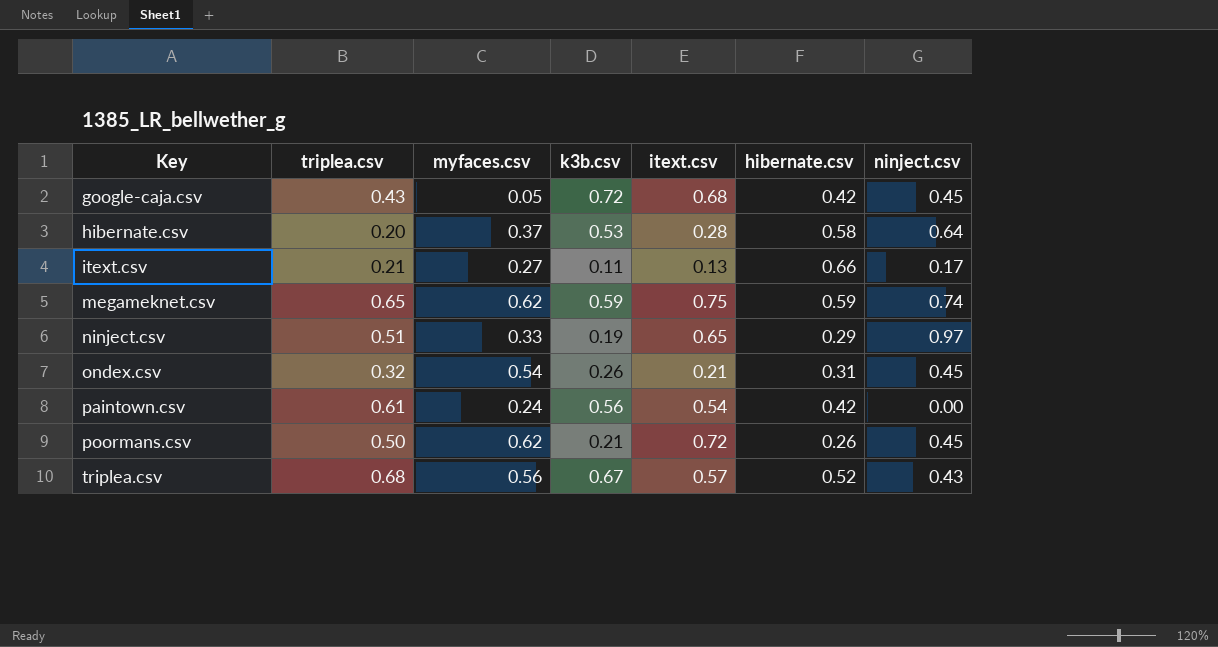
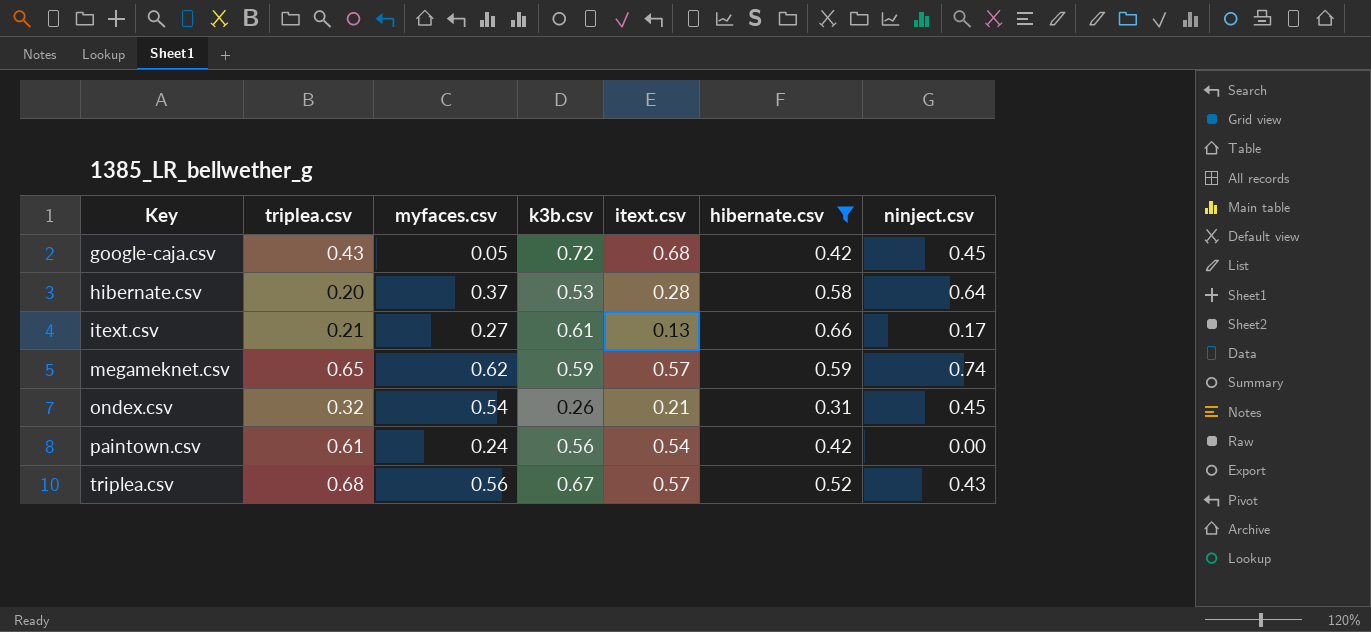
filter: none -> hibernate.csv >= 0.31
itext.csv | k3b.csv: 0.11 -> 0.61
megameknet.csv | itext.csv: 0.75 -> 0.57

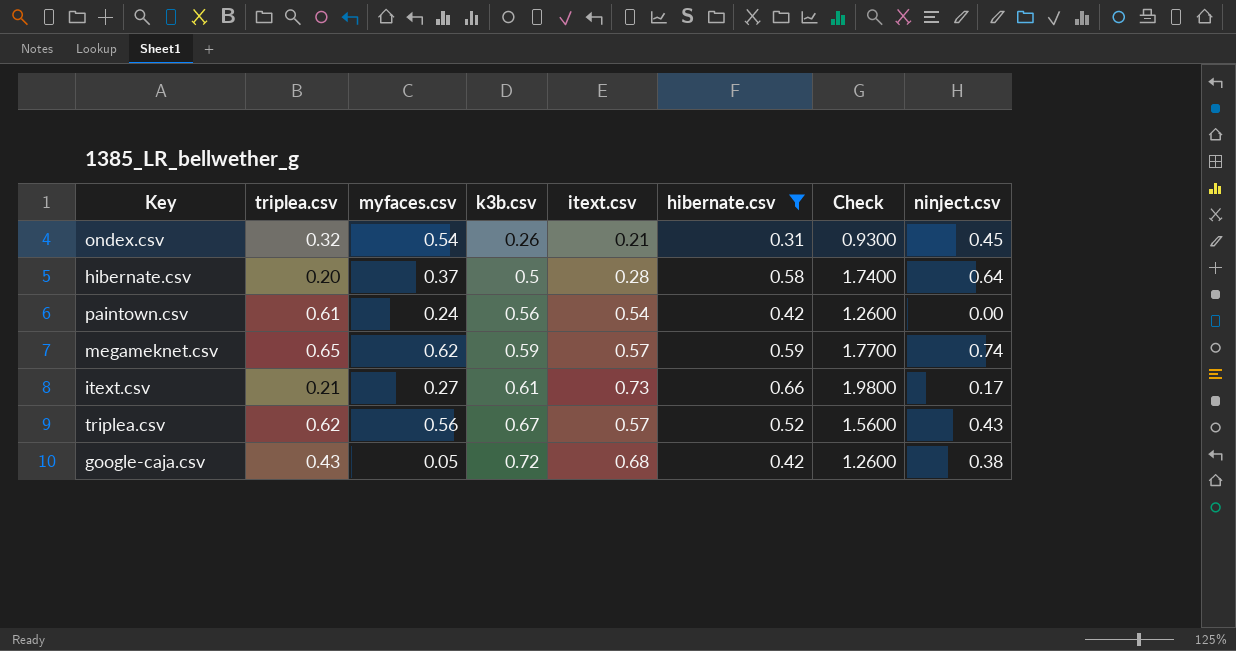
row order: Key ascending -> k3b.csv ascending
column Check | formula: none -> [hibernate.csv] * 3
hibernate.csv | k3b.csv: 0.53 -> 0.5
itext.csv | itext.csv: 0.13 -> 0.73
triplea.csv | triplea.csv: 0.68 -> 0.62
google-caja.csv | ninject.csv: 0.45 -> 0.38

